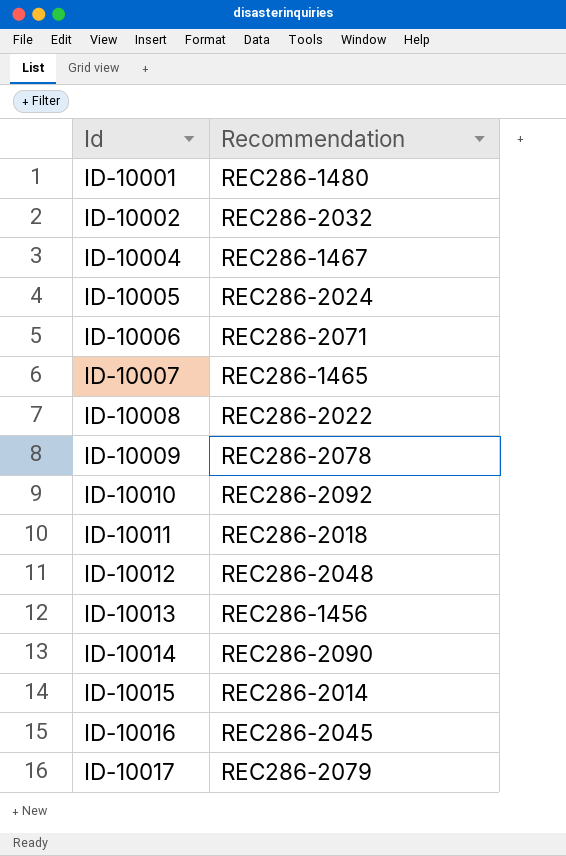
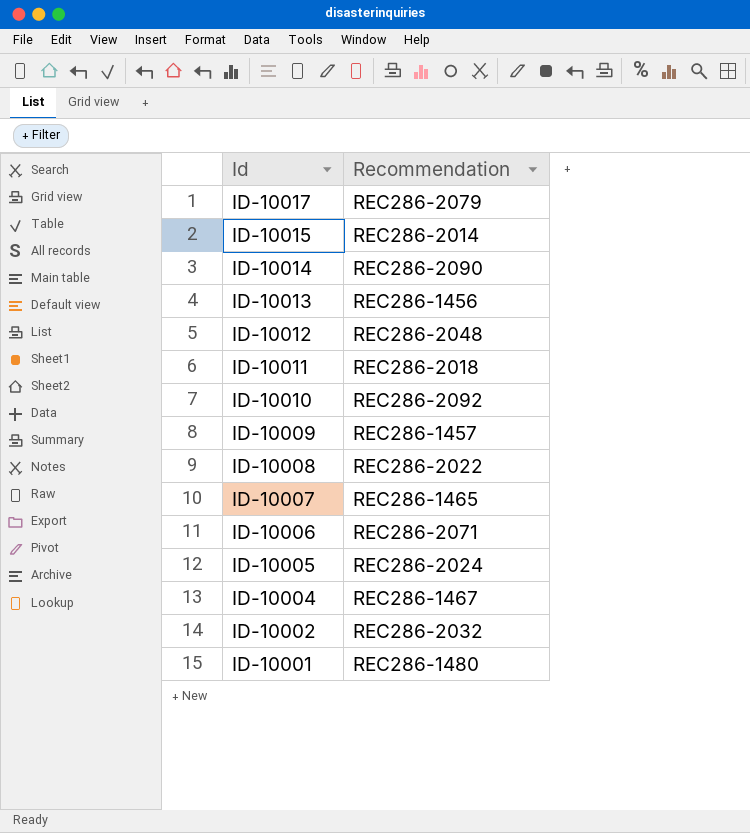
row order: Id ascending -> Id descending
row ID-10016: REC286-2045 -> none
ID-10009 | Recommendation: REC286-2078 -> REC286-1457

